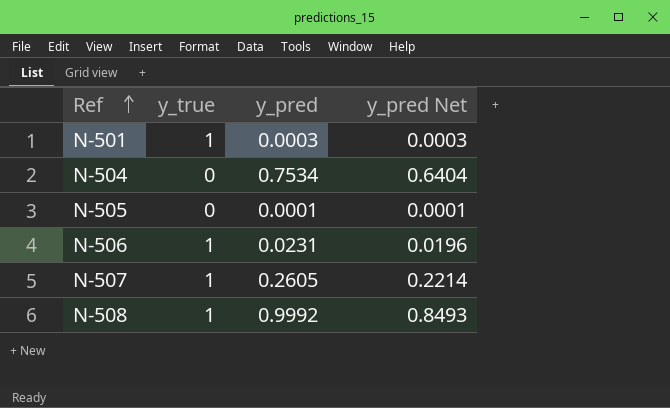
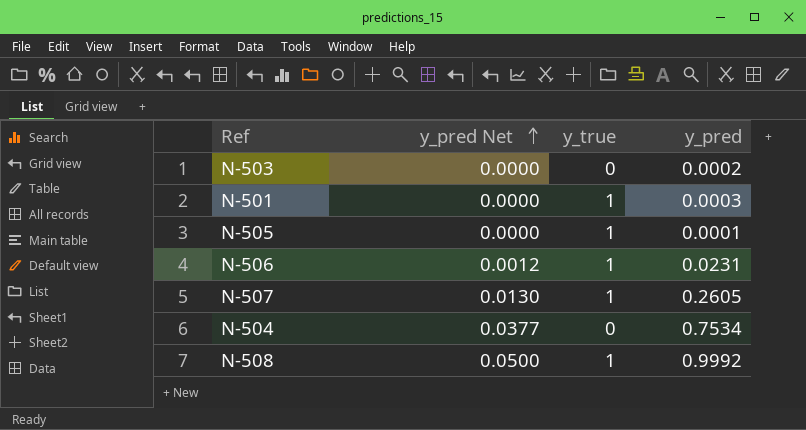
row order: Ref ascending -> y_pred Net ascending
column y_pred Net | formula: [y_pred] * 0.85 -> [y_pred] * 0.05
column y_pred Net | position: 4 -> 2
row N-503: none -> 0.0000 | 0 | 0.0002
N-505 | y_true: 0 -> 1

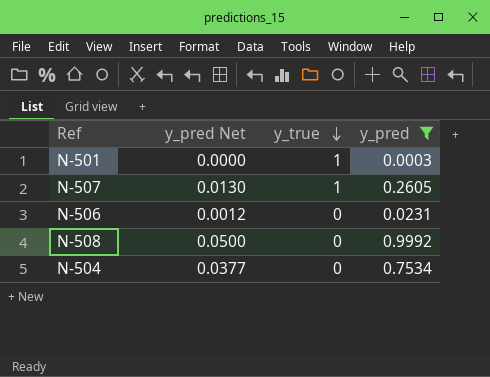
filter: none -> y_pred >= 0.0003
row order: y_pred Net ascending -> y_true descending
N-506 | y_true: 1 -> 0
N-508 | y_true: 1 -> 0

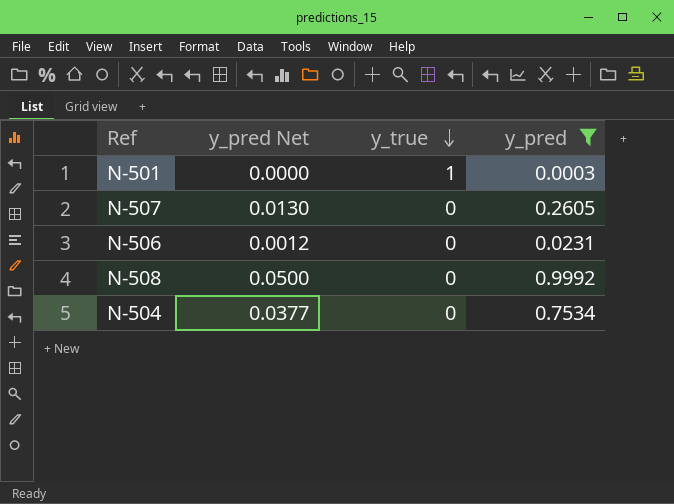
N-507 | y_true: 1 -> 0

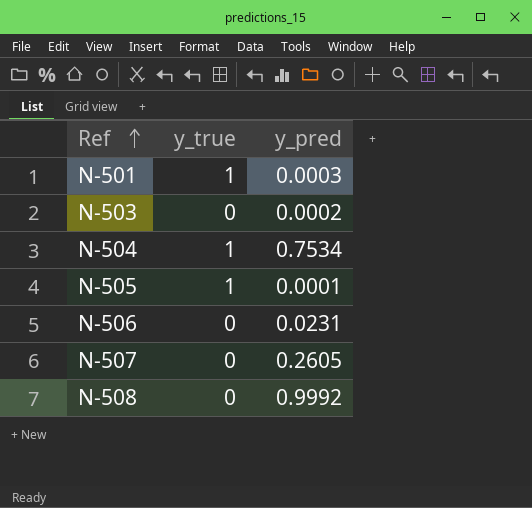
filter: y_pred >= 0.0003 -> none
row order: y_true descending -> Ref ascending
column y_pred Net | formula: [y_pred] * 0.05 -> none
N-504 | y_true: 0 -> 1

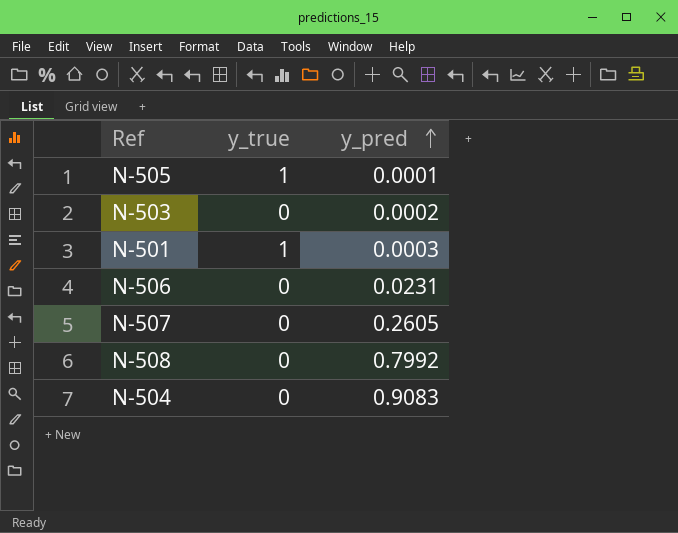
row order: Ref ascending -> y_pred ascending
N-508 | y_pred: 0.9992 -> 0.7992
N-504 | y_true: 1 -> 0
N-504 | y_pred: 0.7534 -> 0.9083

